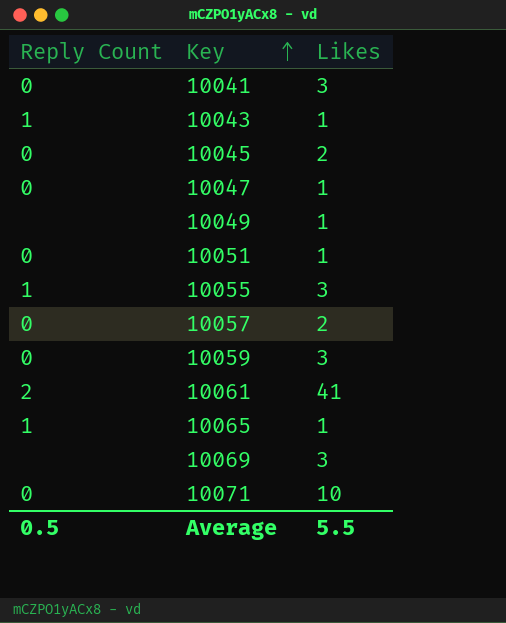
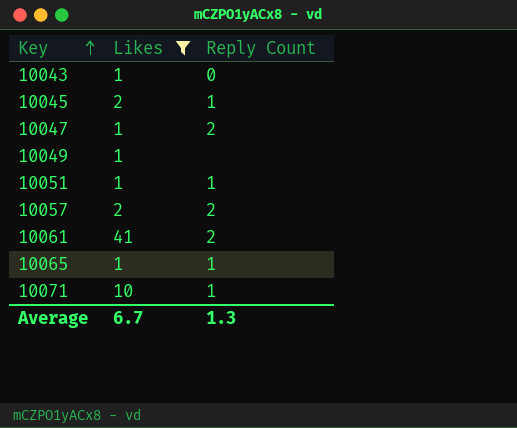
filter: none -> Likes != 3
column Reply Count | position: 1 -> 3
10043 | Reply Count: 1 -> 0
10045 | Reply Count: 0 -> 1
10047 | Reply Count: 0 -> 2
10051 | Reply Count: 0 -> 1
10057 | Reply Count: 0 -> 2
10071 | Reply Count: 0 -> 1
Average | Likes: 5.5 -> 6.7
Average | Reply Count: 0.5 -> 1.3

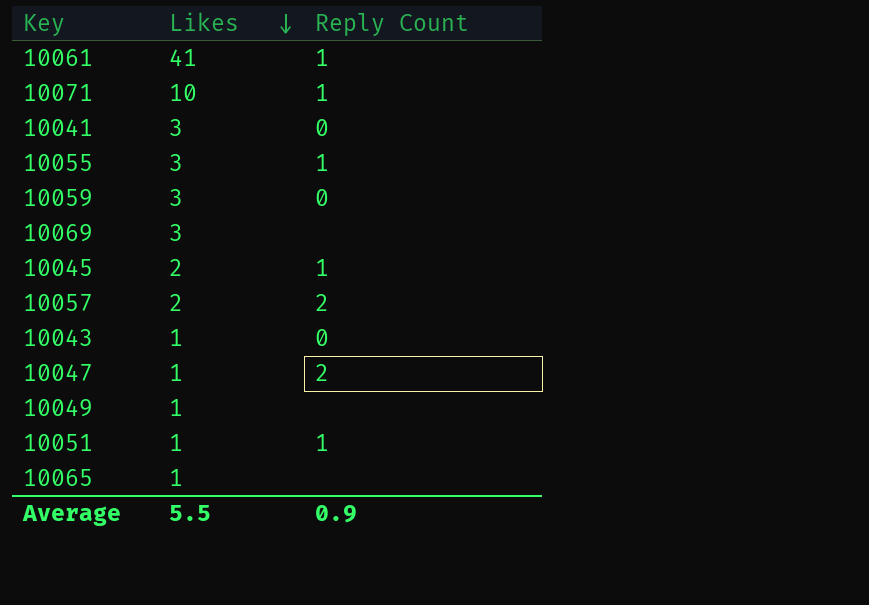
filter: Likes != 3 -> none
row order: Key ascending -> Likes descending
10061 | Reply Count: 2 -> 1
10065 | Reply Count: 1 -> none
Average | Likes: 6.7 -> 5.5
Average | Reply Count: 1.3 -> 0.9

